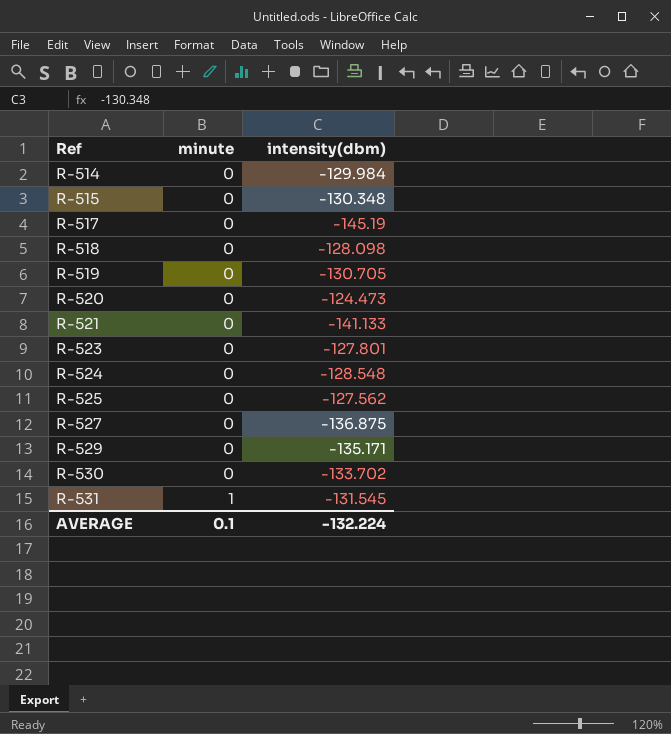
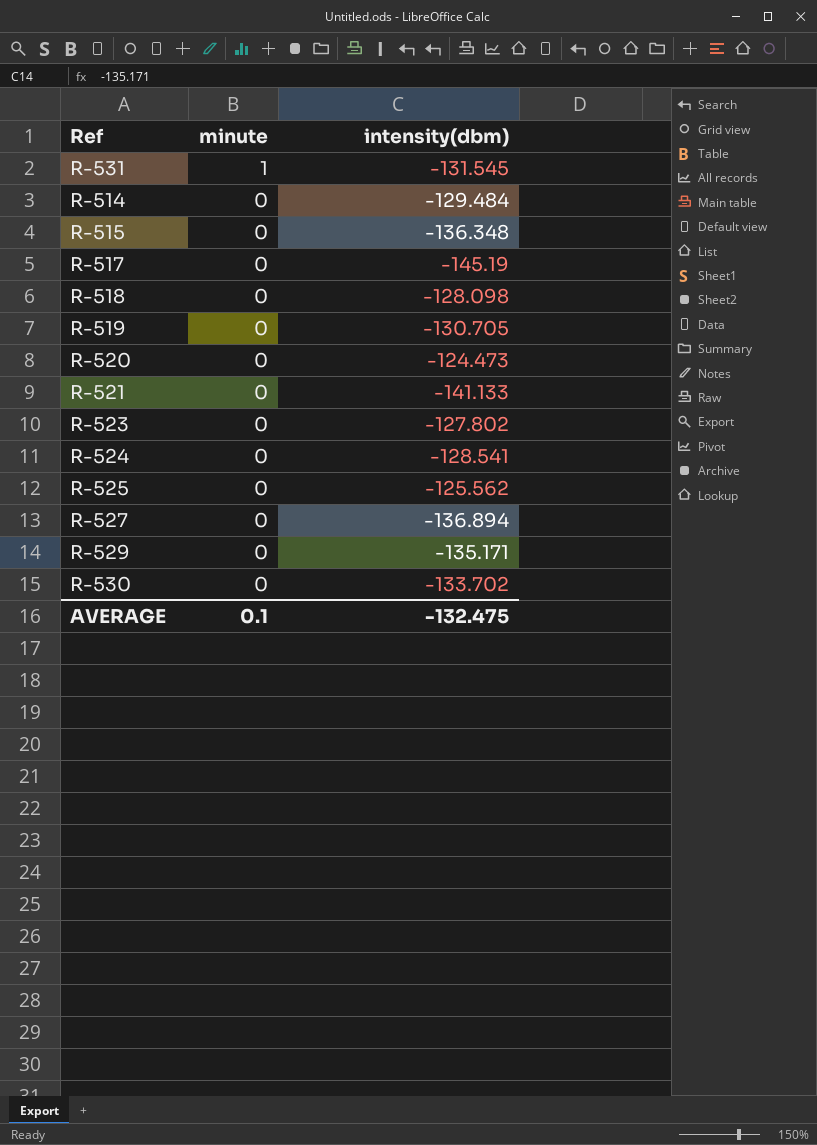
row order: Ref ascending -> minute descending
R-514 | intensity(dbm): -129.984 -> -129.484
R-515 | intensity(dbm): -130.348 -> -136.348
R-523 | intensity(dbm): -127.801 -> -127.802
R-524 | intensity(dbm): -128.548 -> -128.541
R-525 | intensity(dbm): -127.562 -> -125.562
R-527 | intensity(dbm): -136.875 -> -136.894
AVERAGE | intensity(dbm): -132.224 -> -132.475

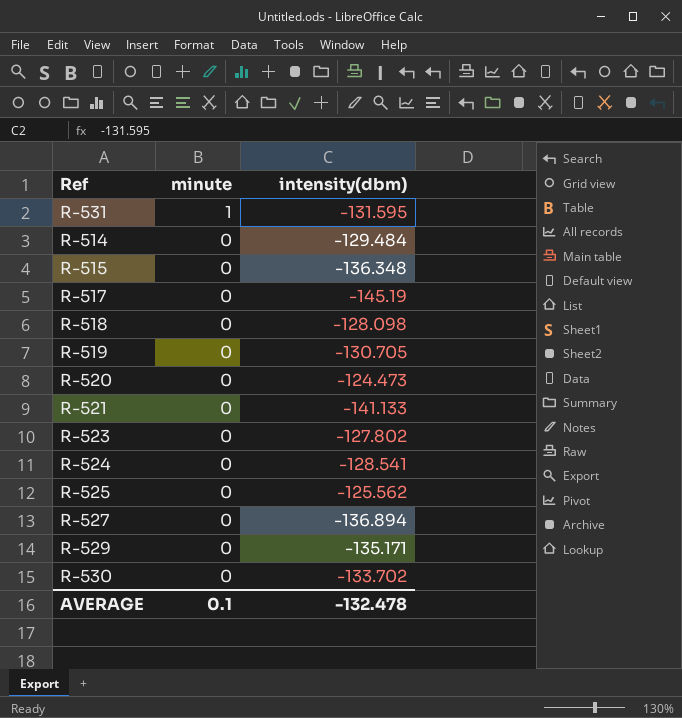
R-531 | intensity(dbm): -131.545 -> -131.595
AVERAGE | intensity(dbm): -132.475 -> -132.478

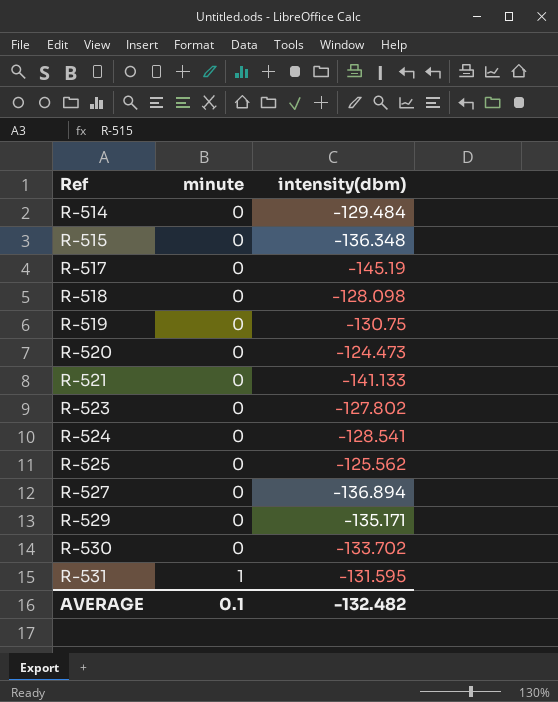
row order: minute descending -> Ref ascending
R-519 | intensity(dbm): -130.705 -> -130.75
AVERAGE | intensity(dbm): -132.478 -> -132.482

